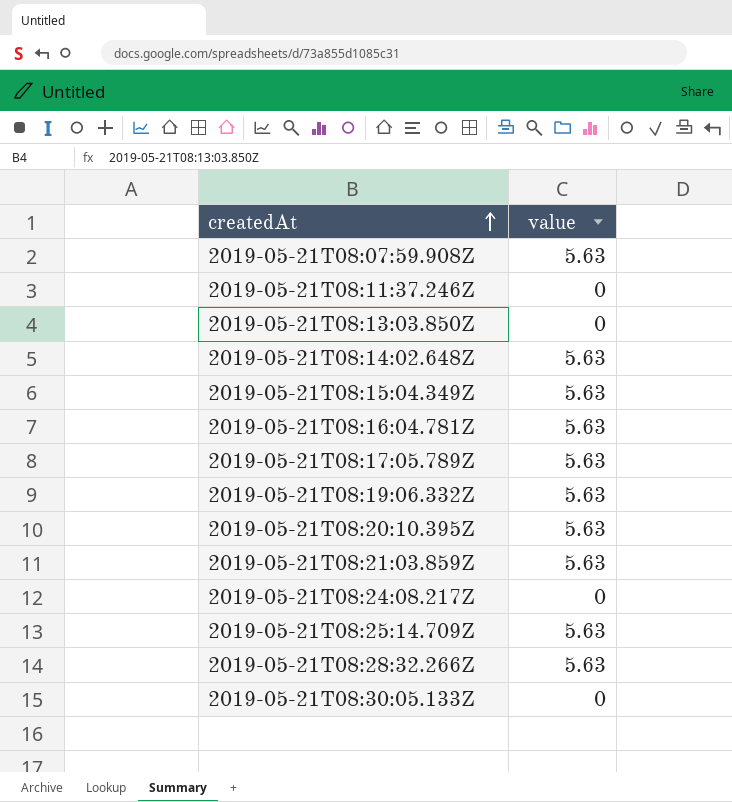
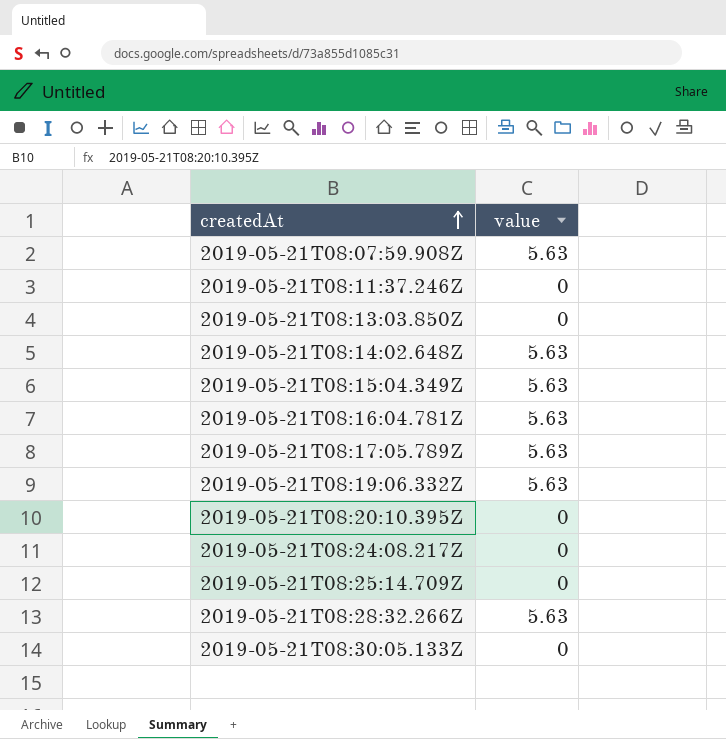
row 2019-05-21T08:21:03.859Z: 5.63 -> none
2019-05-21T08:20:10.395Z | value: 5.63 -> 0
2019-05-21T08:25:14.709Z | value: 5.63 -> 0

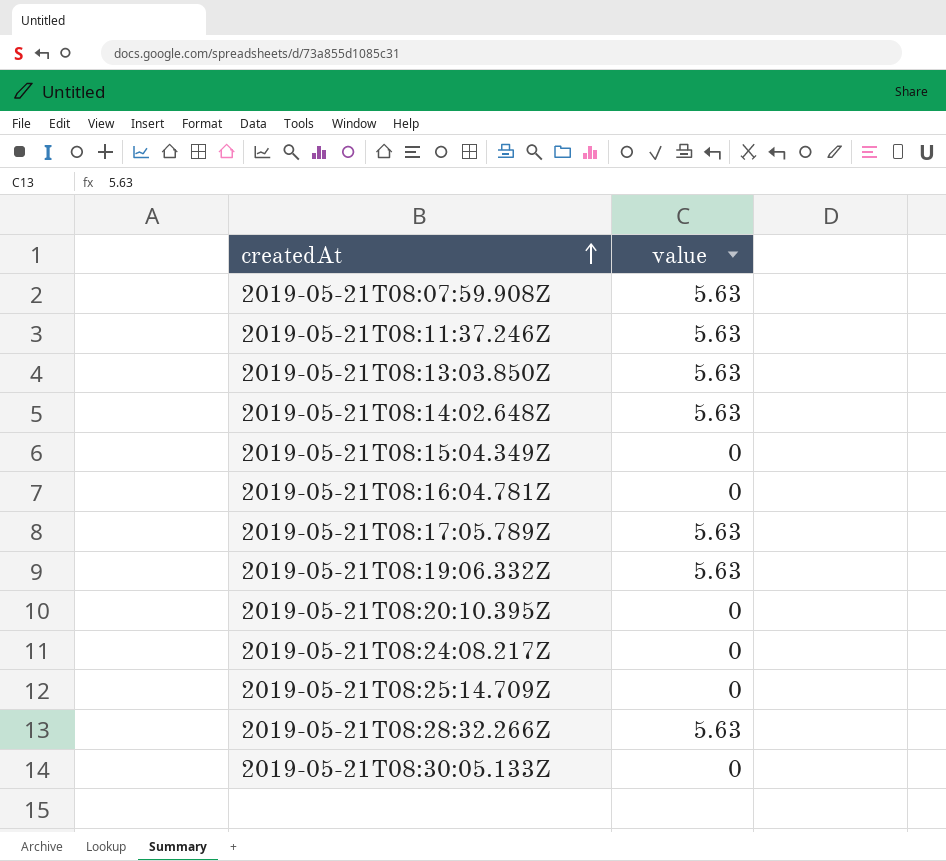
2019-05-21T08:11:37.246Z | value: 0 -> 5.63
2019-05-21T08:13:03.850Z | value: 0 -> 5.63
2019-05-21T08:15:04.349Z | value: 5.63 -> 0
2019-05-21T08:16:04.781Z | value: 5.63 -> 0

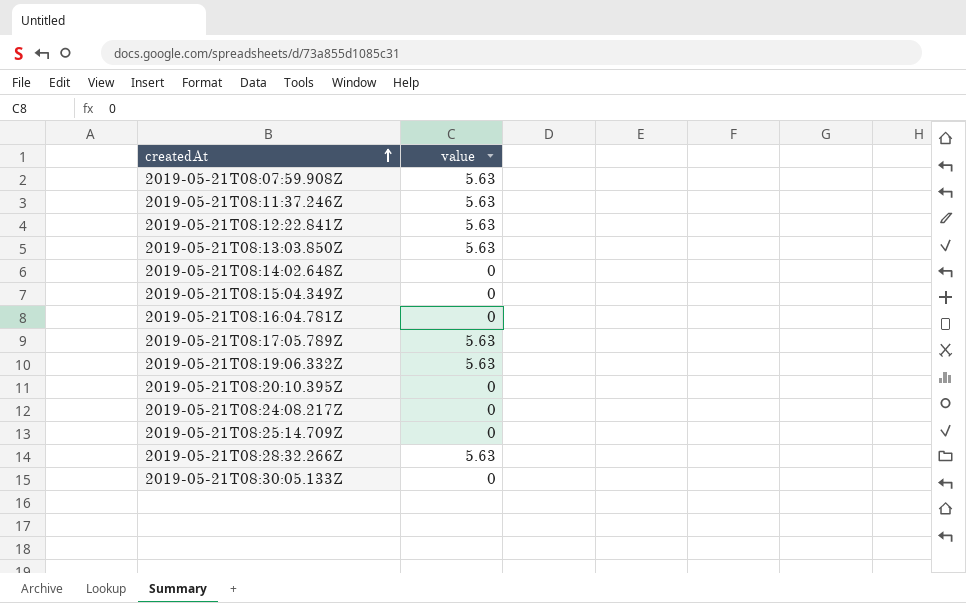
row 2019-05-21T08:12:22.841Z: none -> 5.63
2019-05-21T08:14:02.648Z | value: 5.63 -> 0

